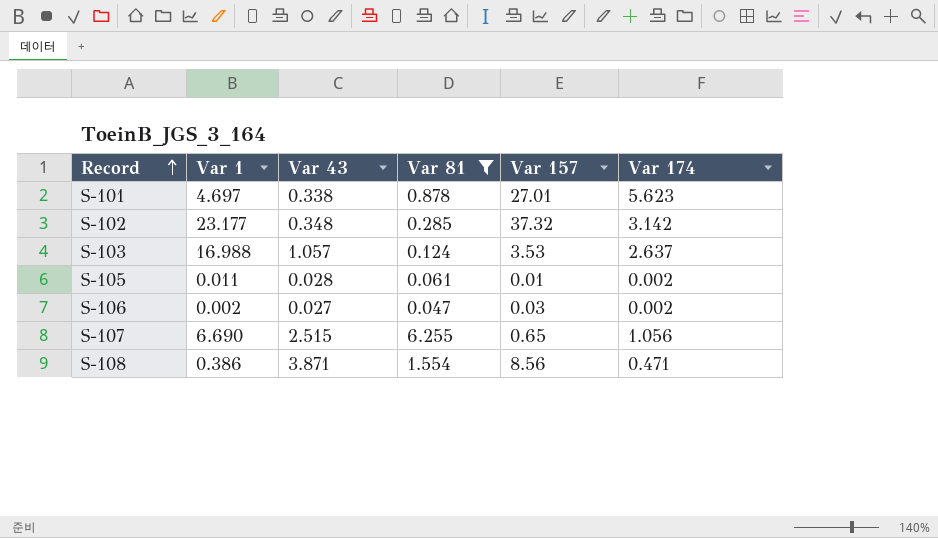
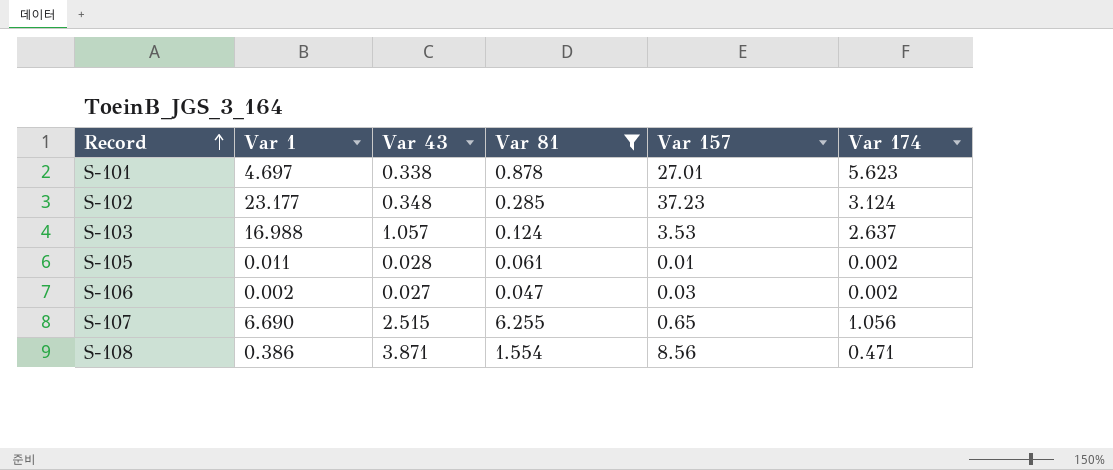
S-102 | Var 157: 37.32 -> 37.23
S-102 | Var 174: 3.142 -> 3.124

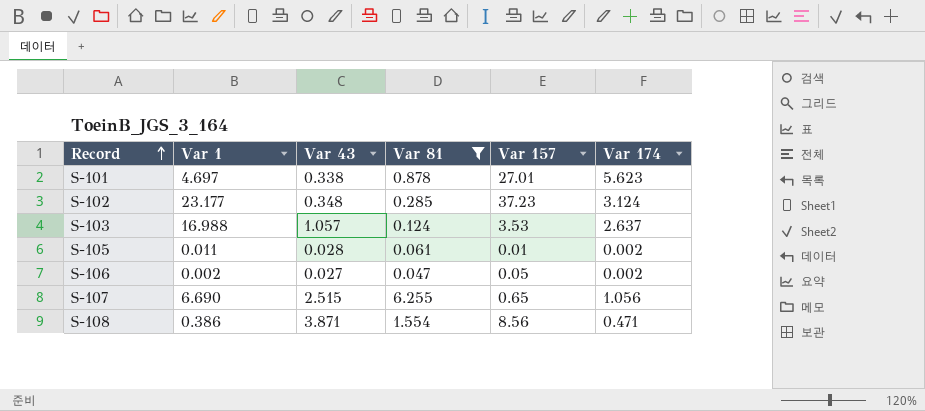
S-106 | Var 157: 0.03 -> 0.05

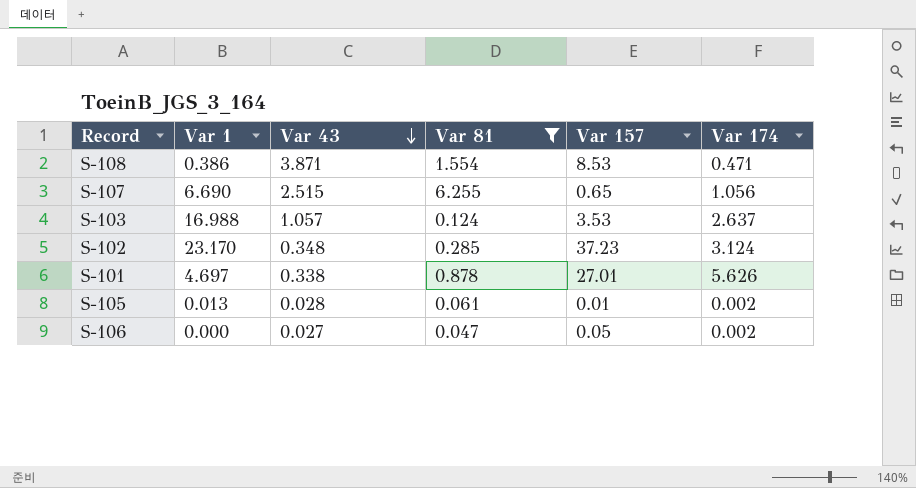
row order: Record ascending -> Var 43 descending
S-108 | Var 157: 8.56 -> 8.53
S-102 | Var 1: 23.177 -> 23.170
S-101 | Var 174: 5.623 -> 5.626
S-105 | Var 1: 0.011 -> 0.013
S-106 | Var 1: 0.002 -> 0.000

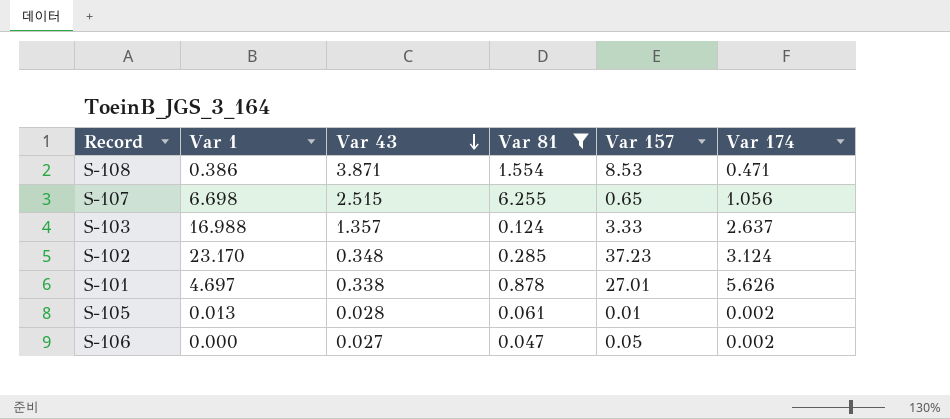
S-107 | Var 1: 6.690 -> 6.698
S-103 | Var 43: 1.057 -> 1.357
S-103 | Var 157: 3.53 -> 3.33

